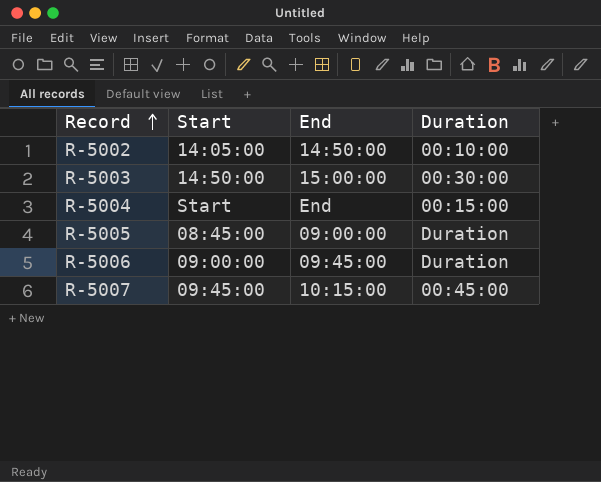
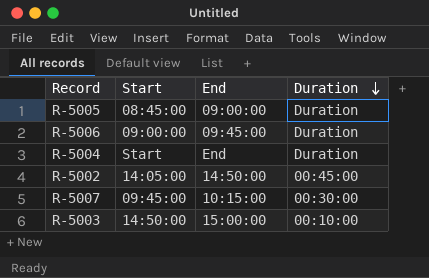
row order: Record ascending -> Duration descending
R-5004 | Duration: 00:15:00 -> Duration
R-5002 | Duration: 00:10:00 -> 00:45:00
R-5007 | Duration: 00:45:00 -> 00:30:00
R-5003 | Duration: 00:30:00 -> 00:10:00

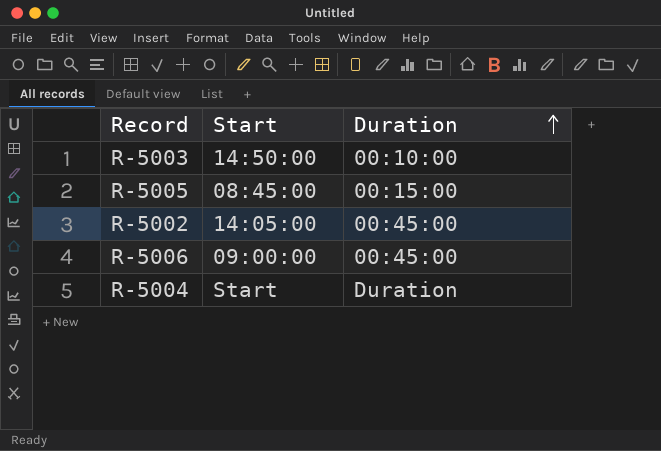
row order: Duration descending -> Duration ascending
column End | position: 3 -> none
row R-5007: 09:45:00 | 10:15:00 | 00:30:00 -> none
R-5005 | Duration: Duration -> 00:15:00
R-5006 | Duration: Duration -> 00:45:00

